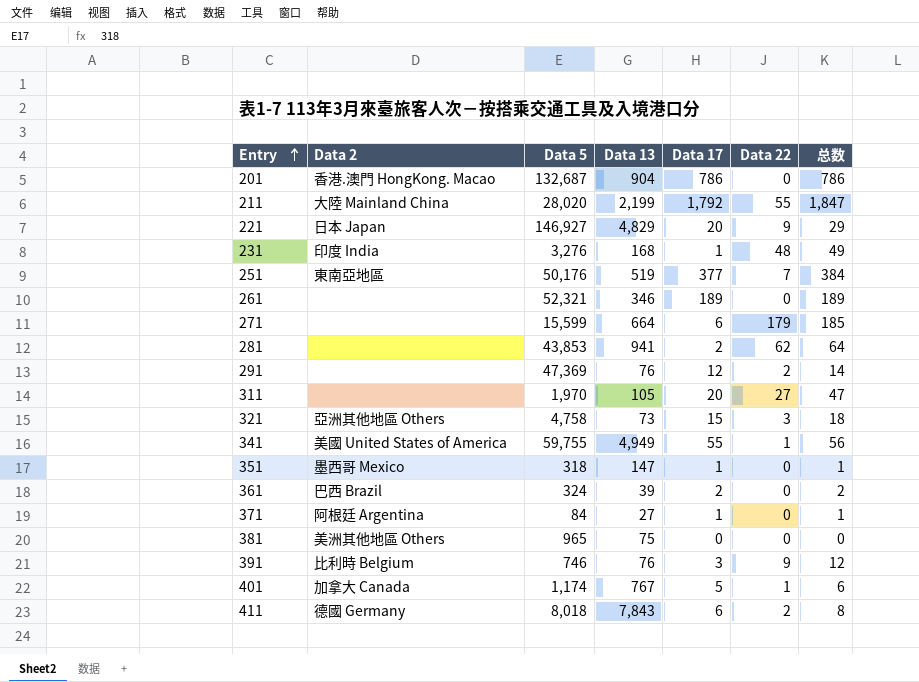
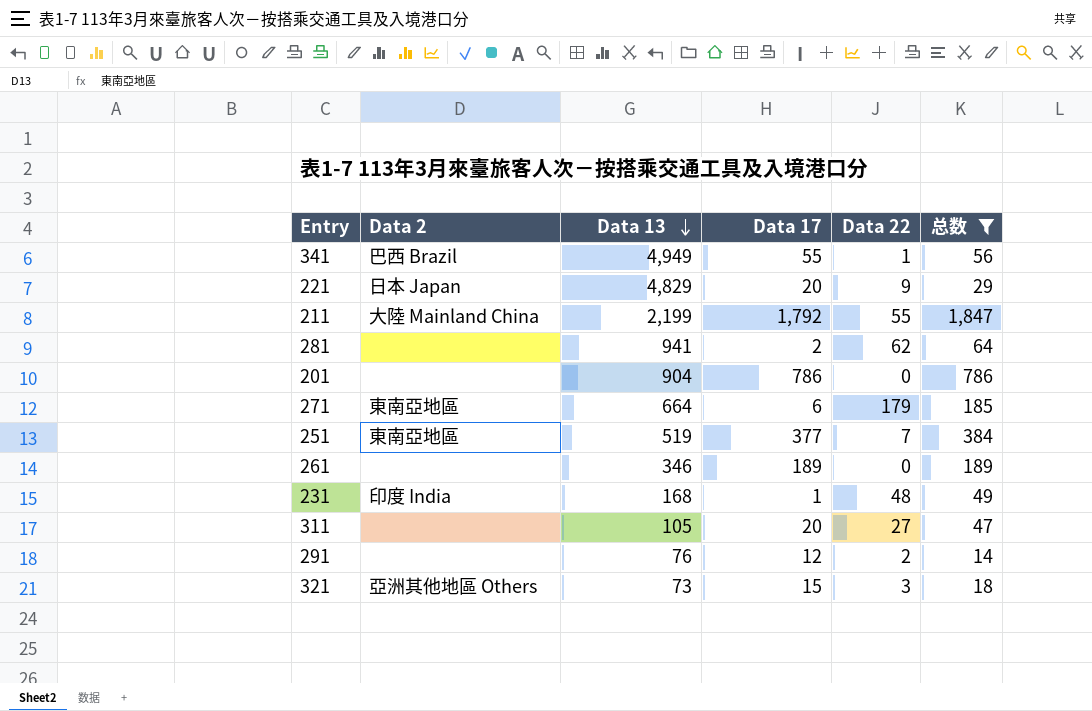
filter: none -> 总数 >= 14
row order: Entry ascending -> Data 13 descending
column Data 5 | position: 3 -> none
341 | Data 2: 美國 United States of America -> 巴西 Brazil
201 | Data 2: 香港.澳門 HongKong. Macao -> none
271 | Data 2: none -> 東南亞地區

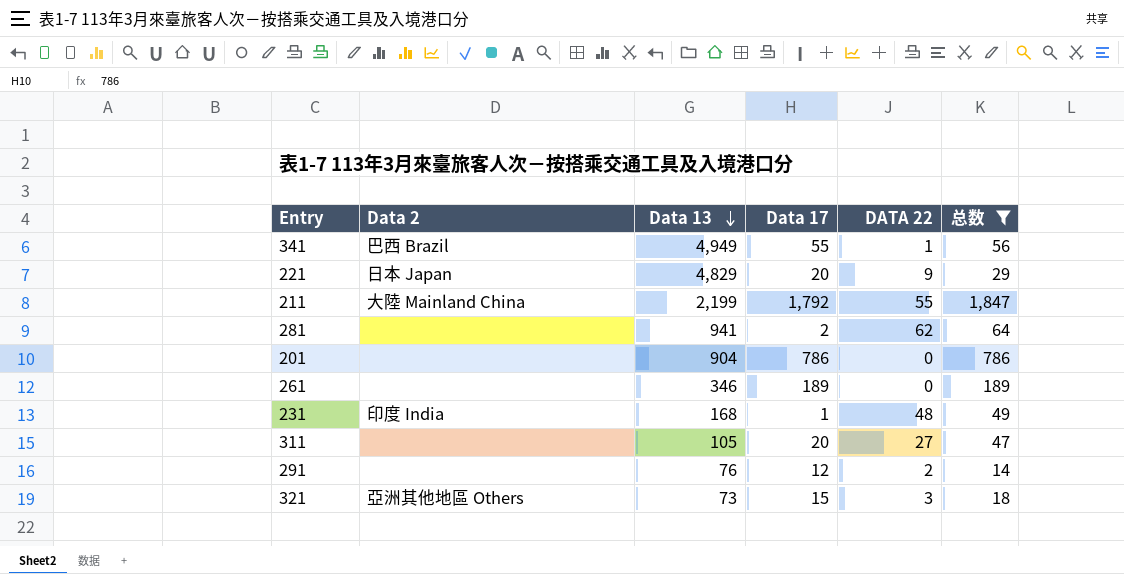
column name: Data 22 -> DATA 22
row 271: 東南亞地區 | 664 | 6 | 179 | 185 -> none
row 251: 東南亞地區 | 519 | 377 | 7 | 384 -> none

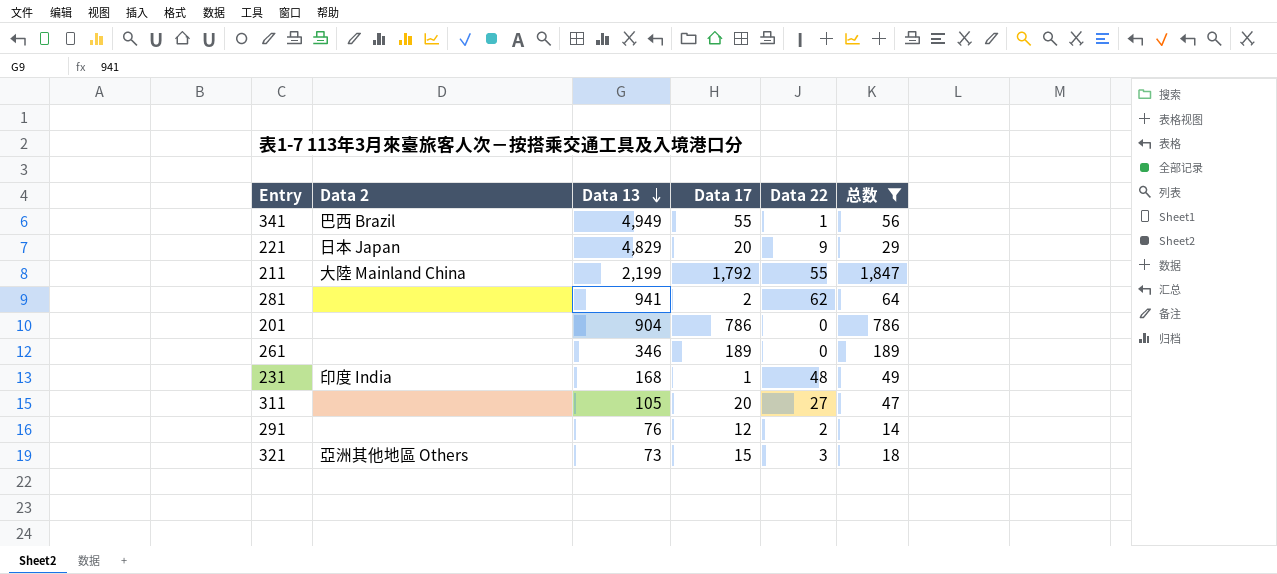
column name: DATA 22 -> Data 22

